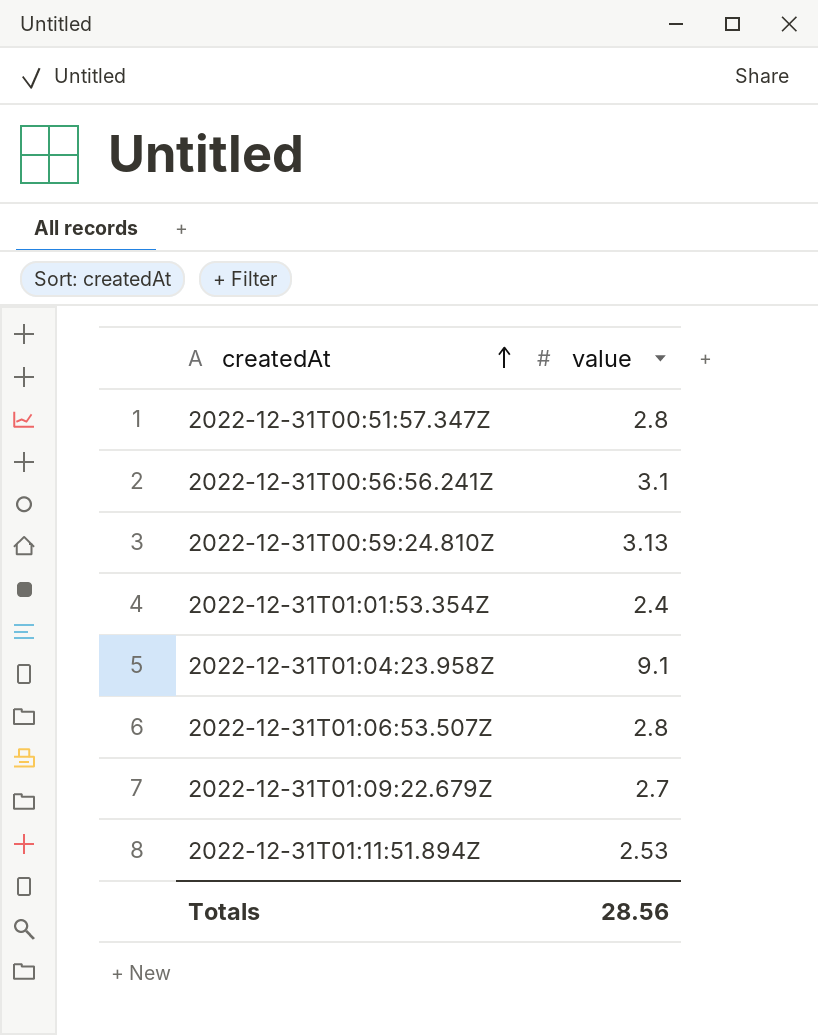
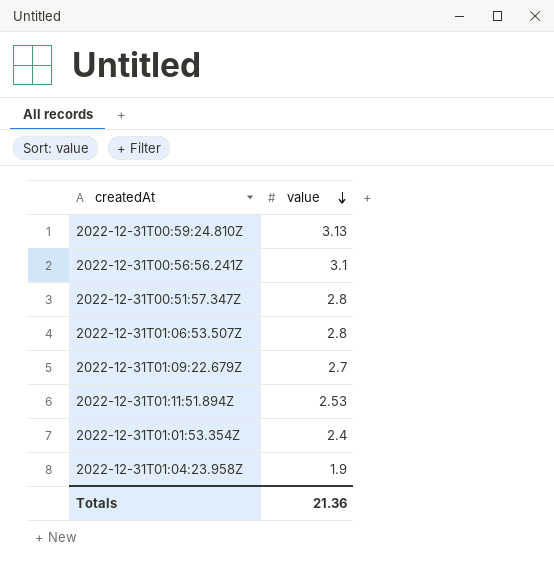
row order: createdAt ascending -> value descending
2022-12-31T01:04:23.958Z | value: 9.1 -> 1.9
Totals | value: 28.56 -> 21.36

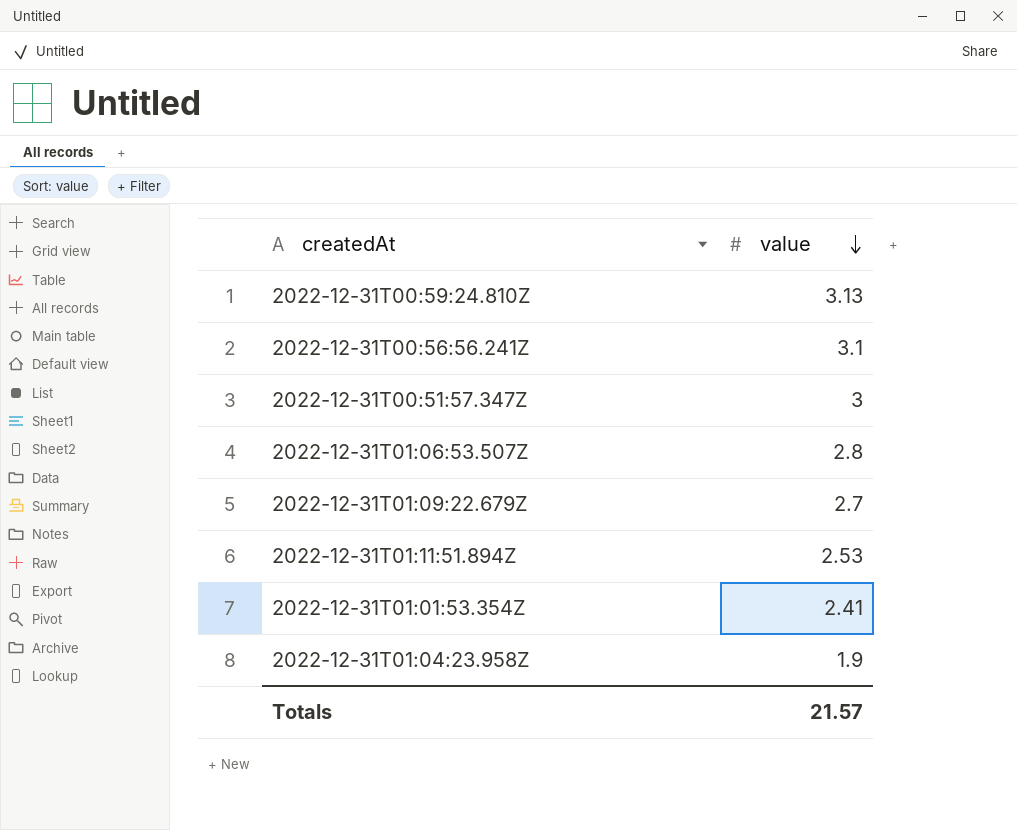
2022-12-31T00:51:57.347Z | value: 2.8 -> 3
2022-12-31T01:01:53.354Z | value: 2.4 -> 2.41
Totals | value: 21.36 -> 21.57

